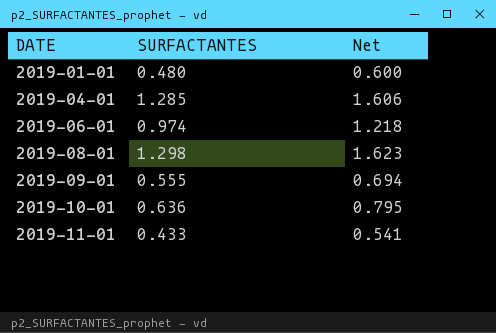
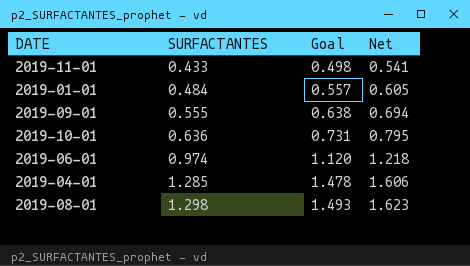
row order: DATE ascending -> SURFACTANTES ascending
column Goal | formula: none -> [SURFACTANTES] * 1.15
2019-01-01 | SURFACTANTES: 0.480 -> 0.484
2019-01-01 | Net: 0.600 -> 0.605

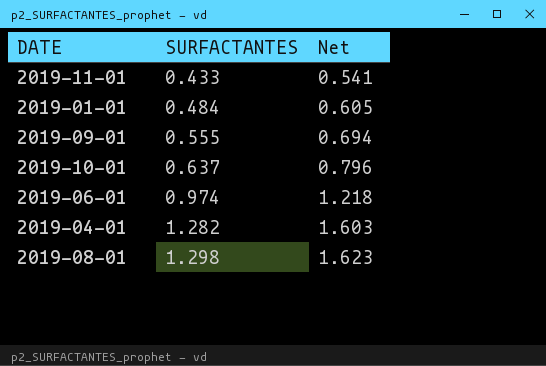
column Goal | formula: [SURFACTANTES] * 1.15 -> none
2019-10-01 | SURFACTANTES: 0.636 -> 0.637
2019-10-01 | Net: 0.795 -> 0.796
2019-04-01 | SURFACTANTES: 1.285 -> 1.282
2019-04-01 | Net: 1.606 -> 1.603

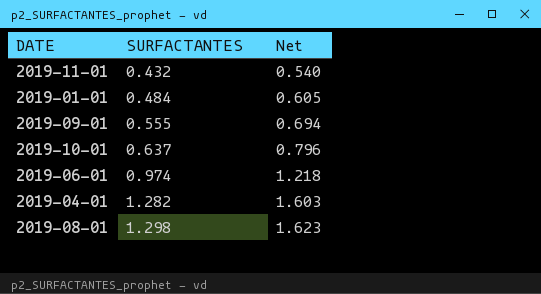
2019-11-01 | SURFACTANTES: 0.433 -> 0.432
2019-11-01 | Net: 0.541 -> 0.540

